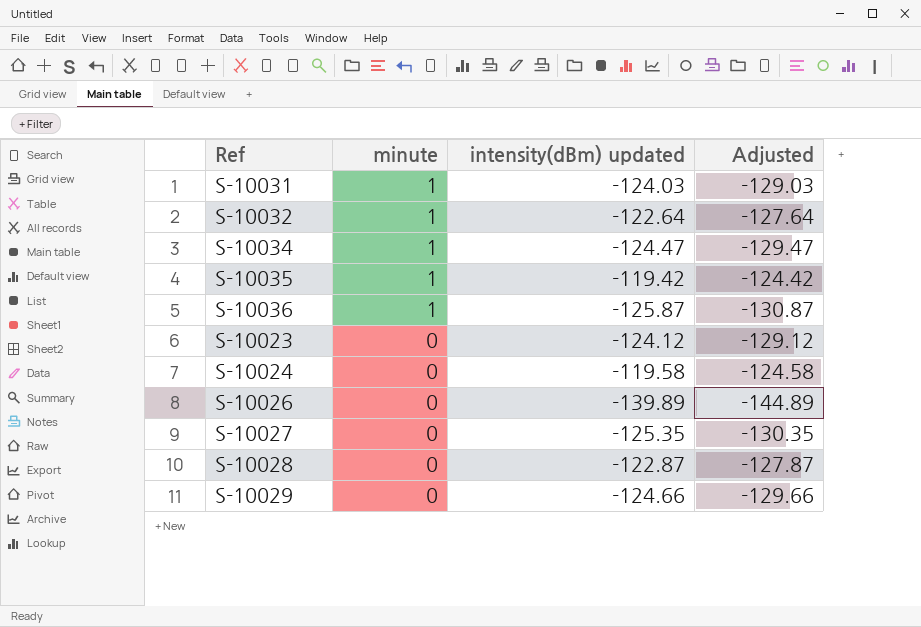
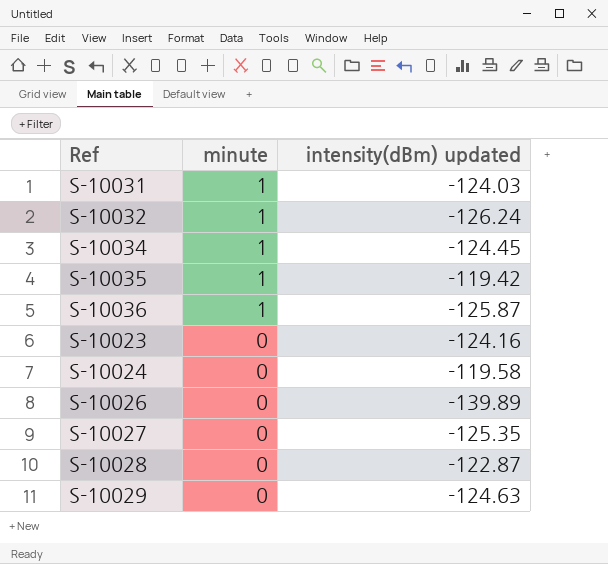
column Adjusted | formula: [intensity(dBm) updated] - 5 -> none
S-10032 | intensity(dBm) updated: -122.64 -> -126.24
S-10034 | intensity(dBm) updated: -124.47 -> -124.45
S-10023 | intensity(dBm) updated: -124.12 -> -124.16
S-10029 | intensity(dBm) updated: -124.66 -> -124.63

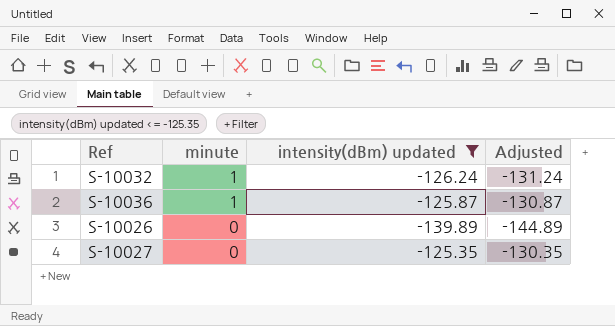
filter: none -> intensity(dBm) updated <= -125.35
column Adjusted | formula: none -> [intensity(dBm) updated] - 5

